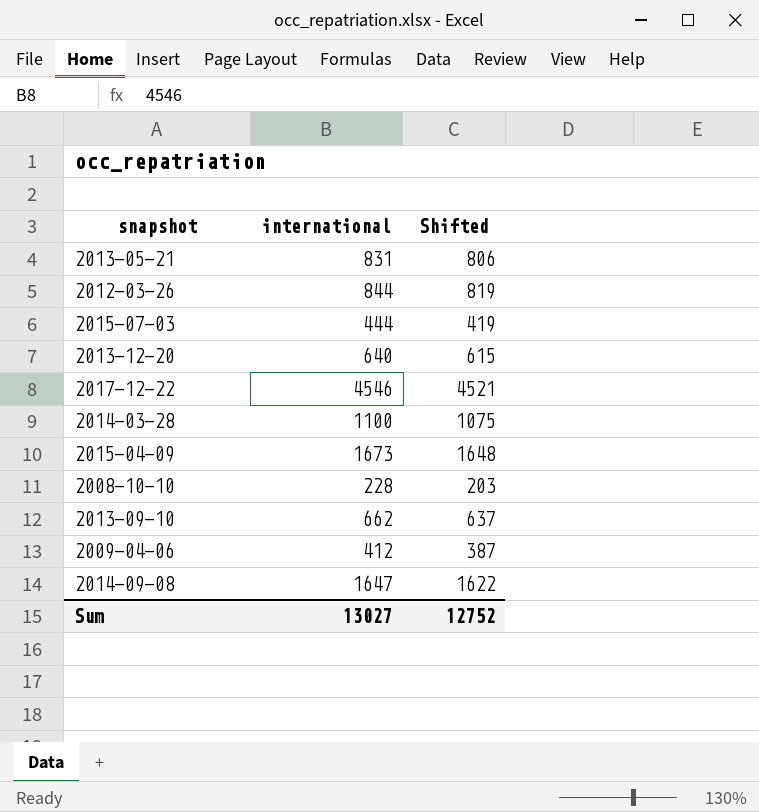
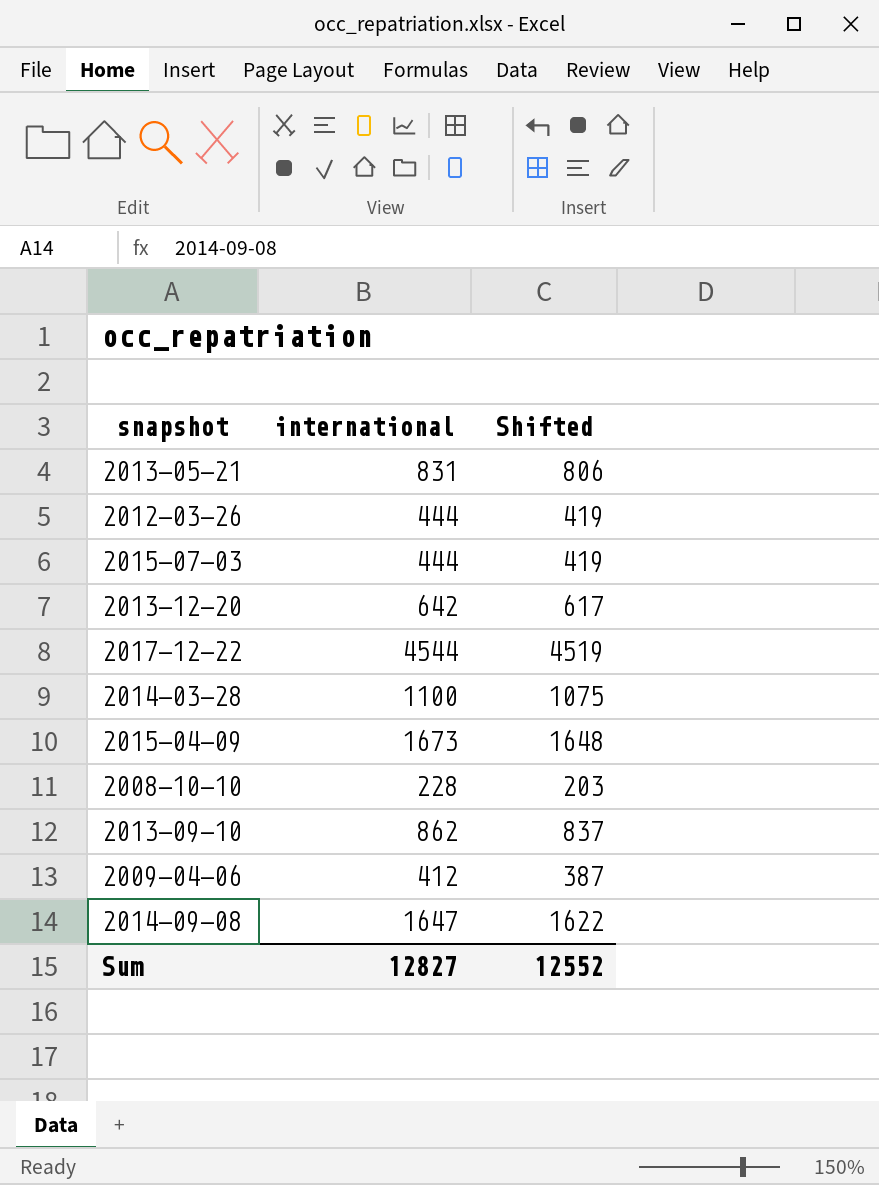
2012-03-26 | international: 844 -> 444
2012-03-26 | Shifted: 819 -> 419
2013-12-20 | international: 640 -> 642
2013-12-20 | Shifted: 615 -> 617
2017-12-22 | international: 4546 -> 4544
2017-12-22 | Shifted: 4521 -> 4519
2013-09-10 | international: 662 -> 862
2013-09-10 | Shifted: 637 -> 837
Sum | international: 13027 -> 12827
Sum | Shifted: 12752 -> 12552

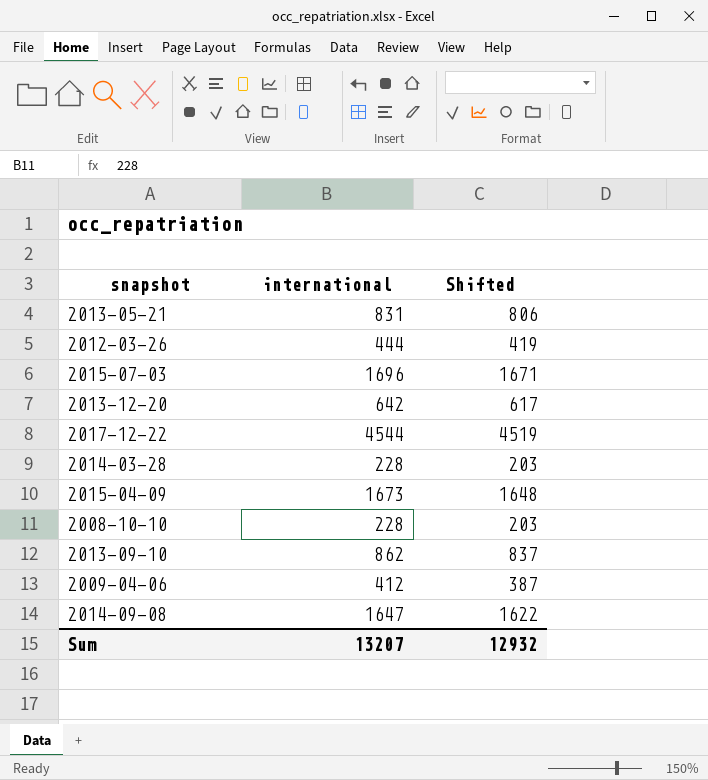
2015-07-03 | international: 444 -> 1696
2015-07-03 | Shifted: 419 -> 1671
2014-03-28 | international: 1100 -> 228
2014-03-28 | Shifted: 1075 -> 203
Sum | international: 12827 -> 13207
Sum | Shifted: 12552 -> 12932

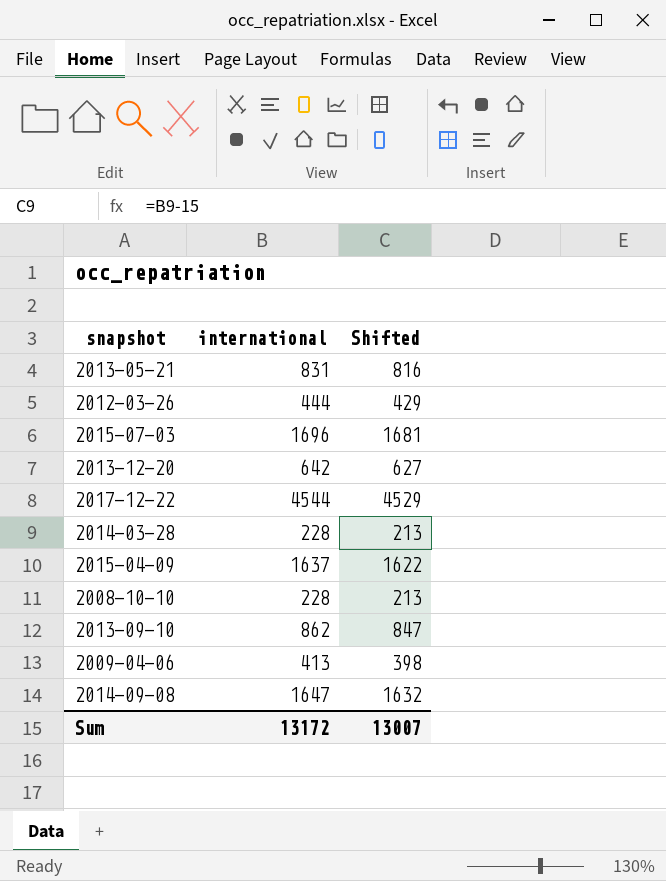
column Shifted | formula: [international] - 25 -> [international] - 15
2015-04-09 | international: 1673 -> 1637
2009-04-06 | international: 412 -> 413
Sum | international: 13207 -> 13172
Sum | Shifted: 12932 -> 13007

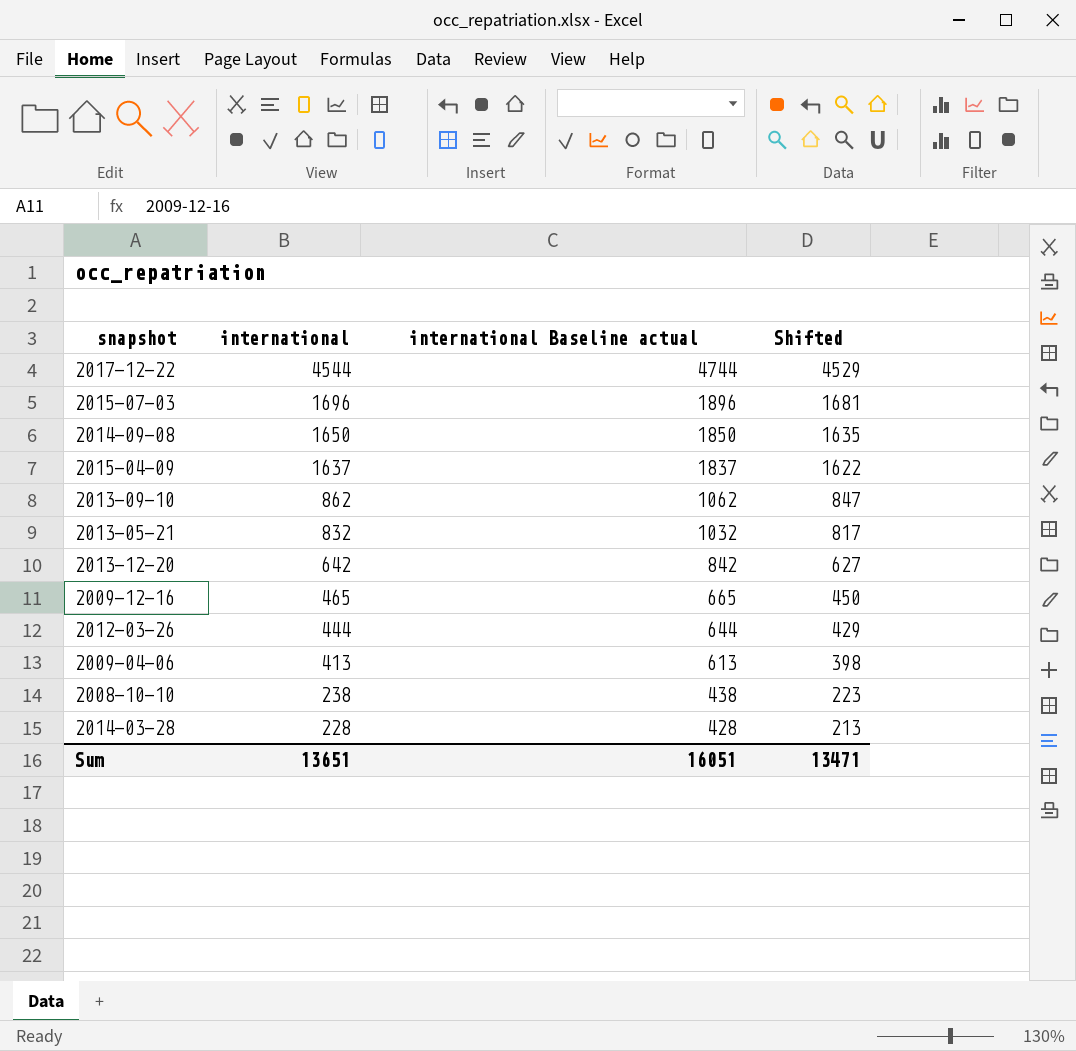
row order: none -> international descending
column international Baseline actual | formula: none -> [international] + 200
2014-09-08 | international: 1647 -> 1650
2014-09-08 | Shifted: 1632 -> 1635
2013-05-21 | international: 831 -> 832
2013-05-21 | Shifted: 816 -> 817
row 2009-12-16: none -> 465 | 665 | 450
2008-10-10 | international: 228 -> 238
2008-10-10 | Shifted: 213 -> 223
Sum | international: 13172 -> 13651
Sum | Shifted: 13007 -> 13471

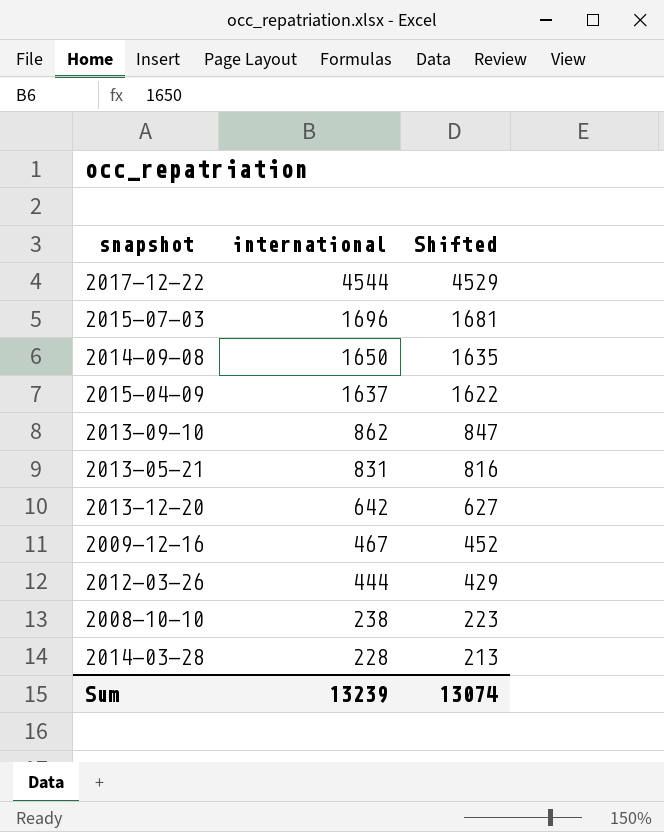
column international Baseline actual | formula: [international] + 200 -> none
row 2009-04-06: 413 | 613 | 398 -> none
2013-05-21 | international: 832 -> 831
2013-05-21 | Shifted: 817 -> 816
2009-12-16 | international: 465 -> 467
2009-12-16 | Shifted: 450 -> 452
Sum | international: 13651 -> 13239
Sum | Shifted: 13471 -> 13074

